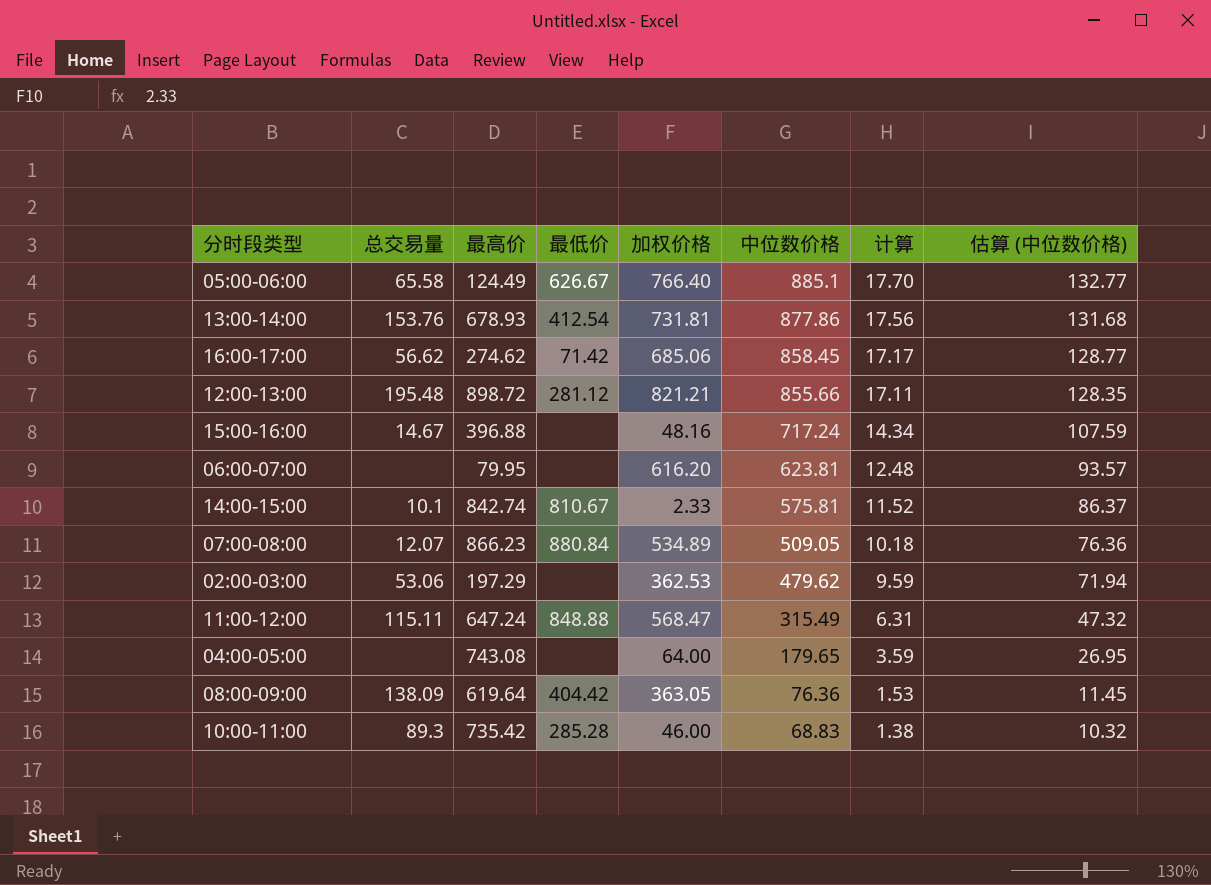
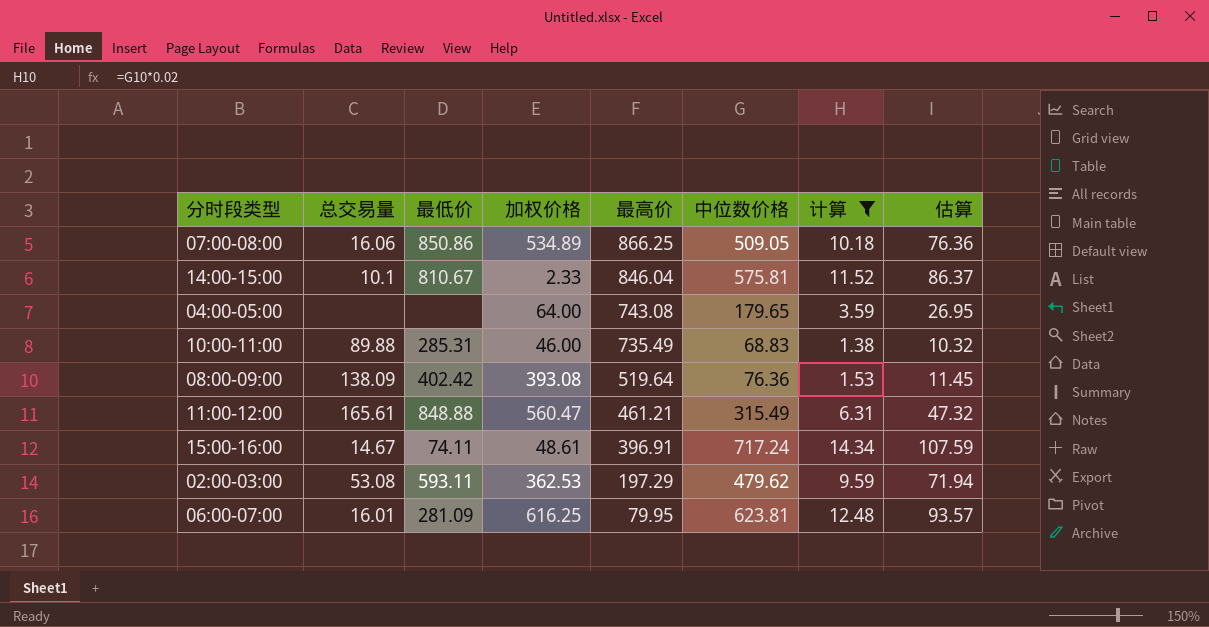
filter: none -> 计算 <= 14.34
row order: 中位数价格 descending -> 最高价 descending
column 最高价 | position: 3 -> 5
column name: 估算 (中位数价格) -> 估算
07:00-08:00 | 总交易量: 12.07 -> 16.06
07:00-08:00 | 最低价: 880.84 -> 850.86
07:00-08:00 | 最高价: 866.23 -> 866.25
14:00-15:00 | 最高价: 842.74 -> 846.04
10:00-11:00 | 总交易量: 89.3 -> 89.88
10:00-11:00 | 最低价: 285.28 -> 285.31
10:00-11:00 | 最高价: 735.42 -> 735.49
08:00-09:00 | 最低价: 404.42 -> 402.42
08:00-09:00 | 加权价格: 363.05 -> 393.08
08:00-09:00 | 最高价: 619.64 -> 519.64
11:00-12:00 | 总交易量: 115.11 -> 165.61
11:00-12:00 | 加权价格: 568.47 -> 560.47
11:00-12:00 | 最高价: 647.24 -> 461.21
15:00-16:00 | 最低价: none -> 74.11
15:00-16:00 | 加权价格: 48.16 -> 48.61
15:00-16:00 | 最高价: 396.88 -> 396.91
02:00-03:00 | 总交易量: 53.06 -> 53.08
02:00-03:00 | 最低价: none -> 593.11
06:00-07:00 | 总交易量: none -> 16.01
06:00-07:00 | 最低价: none -> 281.09
06:00-07:00 | 加权价格: 616.20 -> 616.25

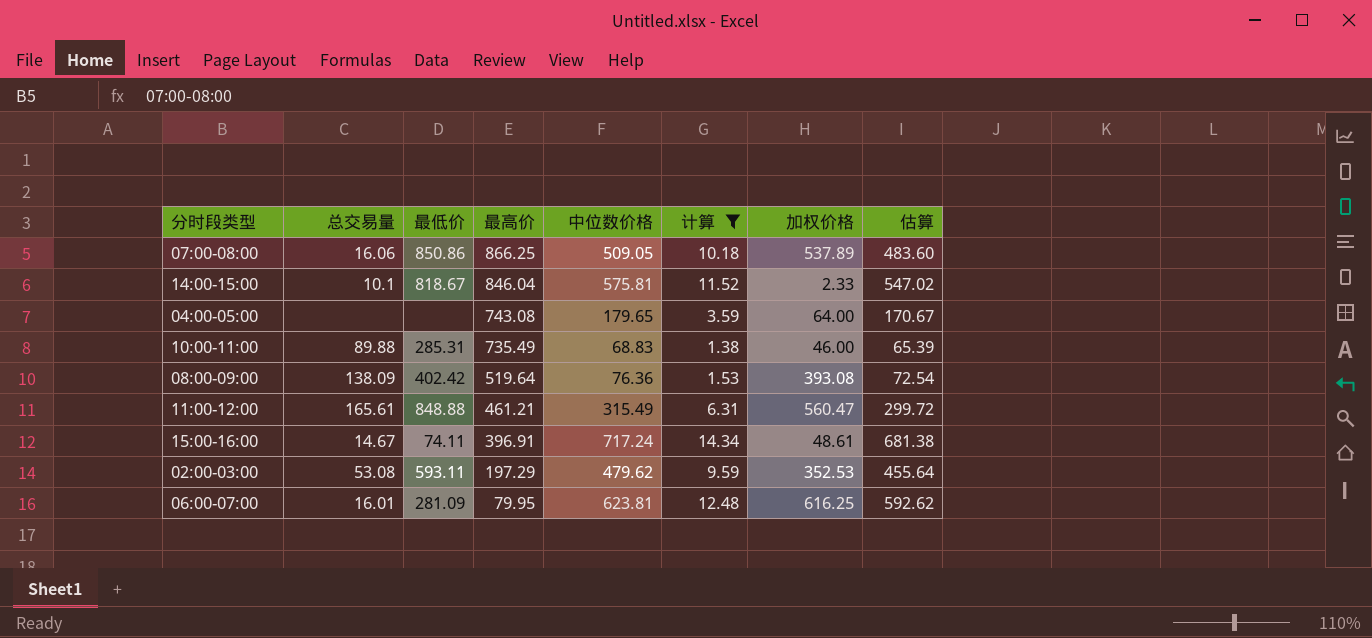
column 加权价格 | position: 4 -> 7
column 估算 | formula: [中位数价格] * 0.15 -> [中位数价格] * 0.95
07:00-08:00 | 加权价格: 534.89 -> 537.89
14:00-15:00 | 最低价: 810.67 -> 818.67
02:00-03:00 | 加权价格: 362.53 -> 352.53

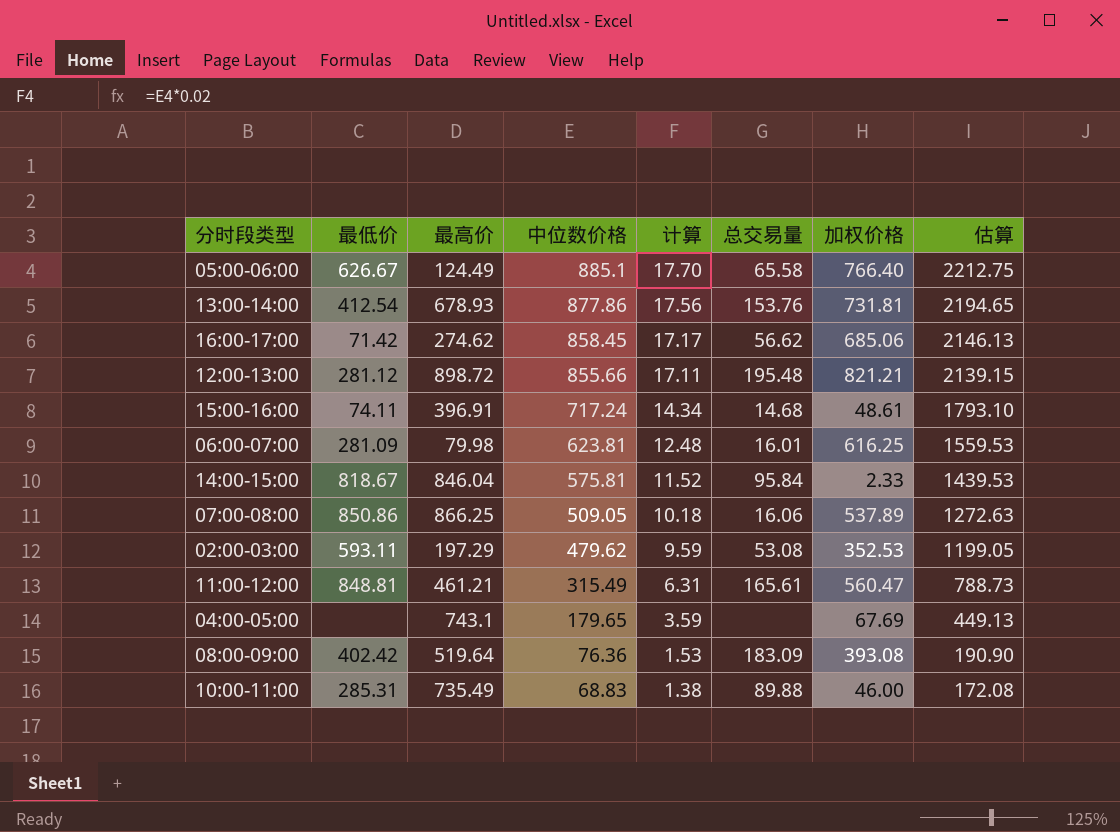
filter: 计算 <= 14.34 -> none
row order: 最高价 descending -> 中位数价格 descending
column 总交易量 | position: 2 -> 6
column 估算 | formula: [中位数价格] * 0.95 -> [中位数价格] * 2.5
15:00-16:00 | 总交易量: 14.67 -> 14.68
06:00-07:00 | 最高价: 79.95 -> 79.98
14:00-15:00 | 总交易量: 10.1 -> 95.84
11:00-12:00 | 最低价: 848.88 -> 848.81
04:00-05:00 | 最高价: 743.08 -> 743.1
04:00-05:00 | 加权价格: 64.00 -> 67.69
08:00-09:00 | 总交易量: 138.09 -> 183.09

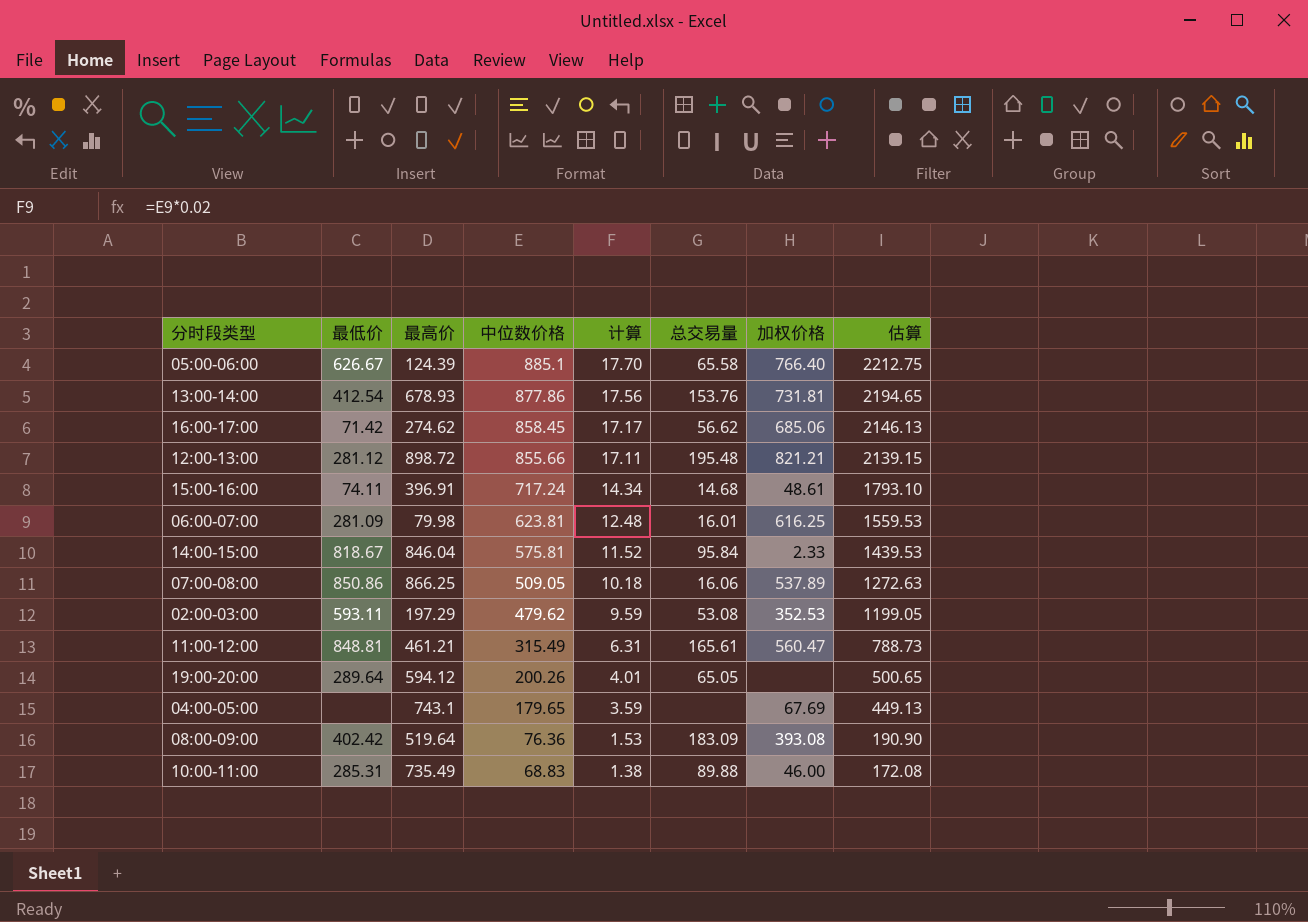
05:00-06:00 | 最高价: 124.49 -> 124.39
row 19:00-20:00: none -> 289.64 | 594.12 | 200.26 | 4.01 | 65.05 | none | 500.65

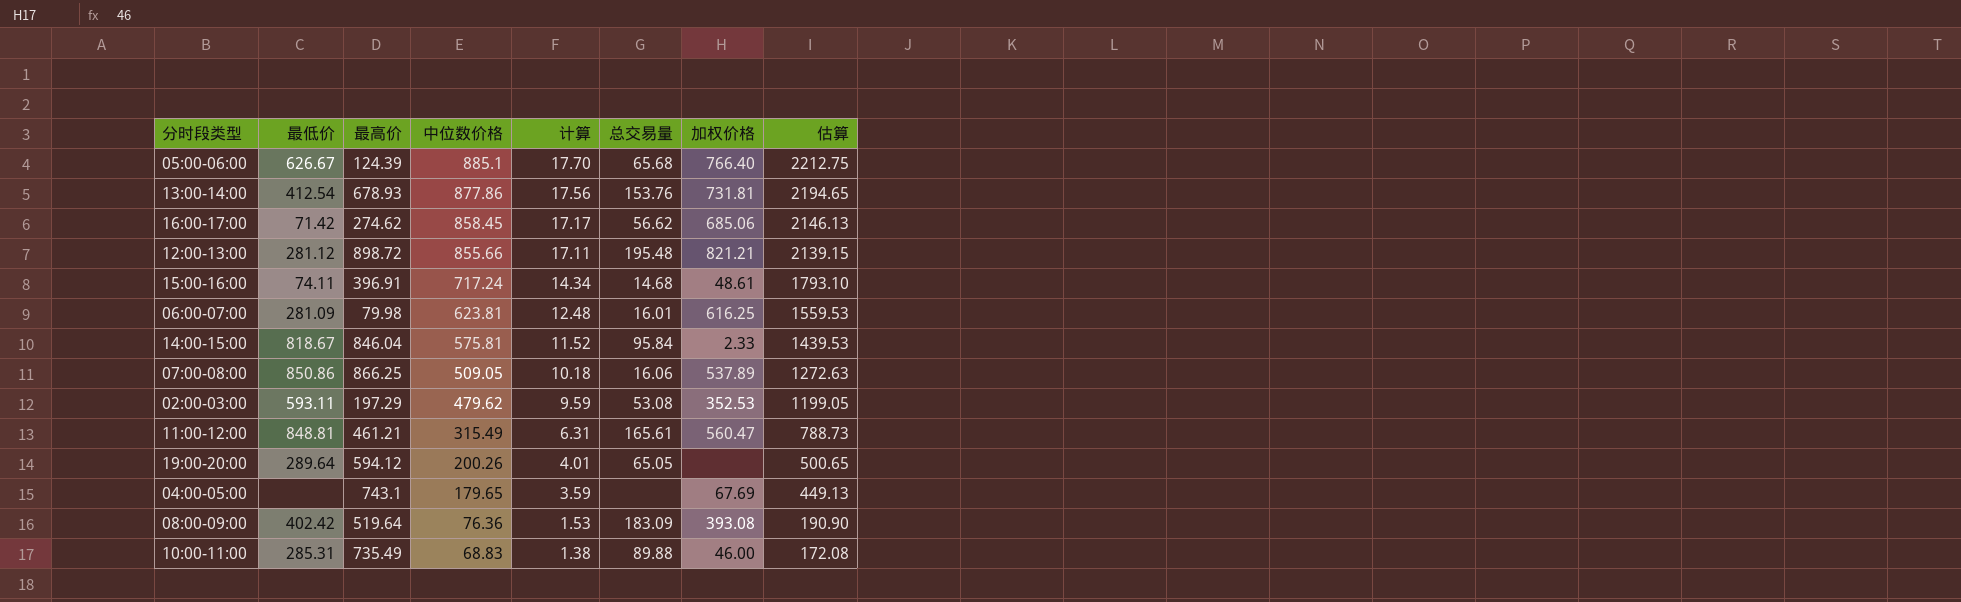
05:00-06:00 | 总交易量: 65.58 -> 65.68

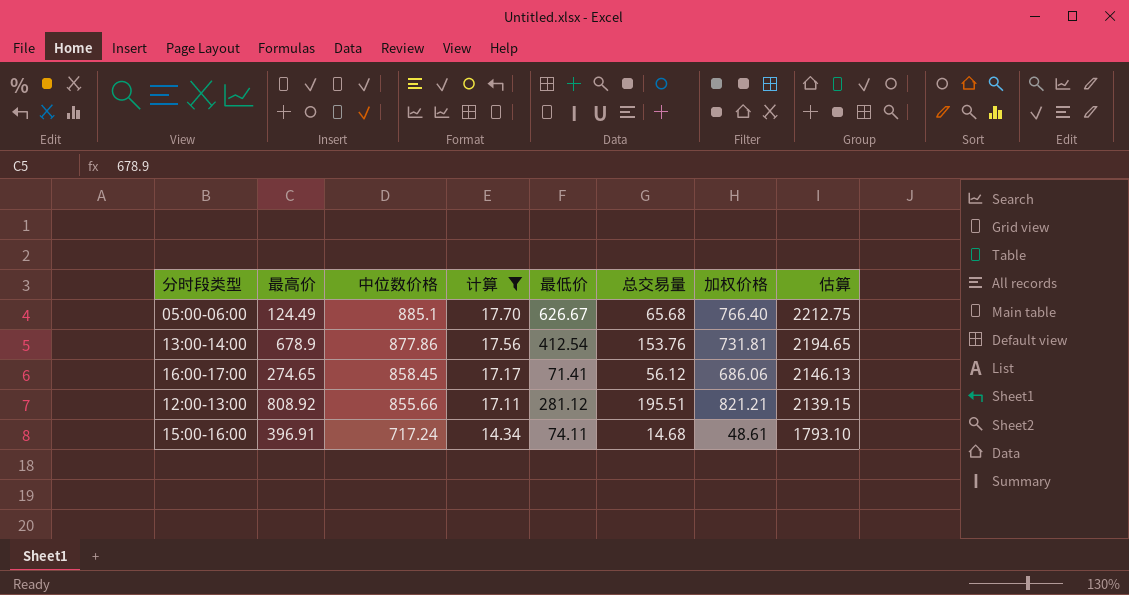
filter: none -> 计算 >= 14.34
column 最低价 | position: 2 -> 5
05:00-06:00 | 最高价: 124.39 -> 124.49
13:00-14:00 | 最高价: 678.93 -> 678.9
16:00-17:00 | 最高价: 274.62 -> 274.65
16:00-17:00 | 最低价: 71.42 -> 71.41
16:00-17:00 | 总交易量: 56.62 -> 56.12
16:00-17:00 | 加权价格: 685.06 -> 686.06
12:00-13:00 | 最高价: 898.72 -> 808.92
12:00-13:00 | 总交易量: 195.48 -> 195.51

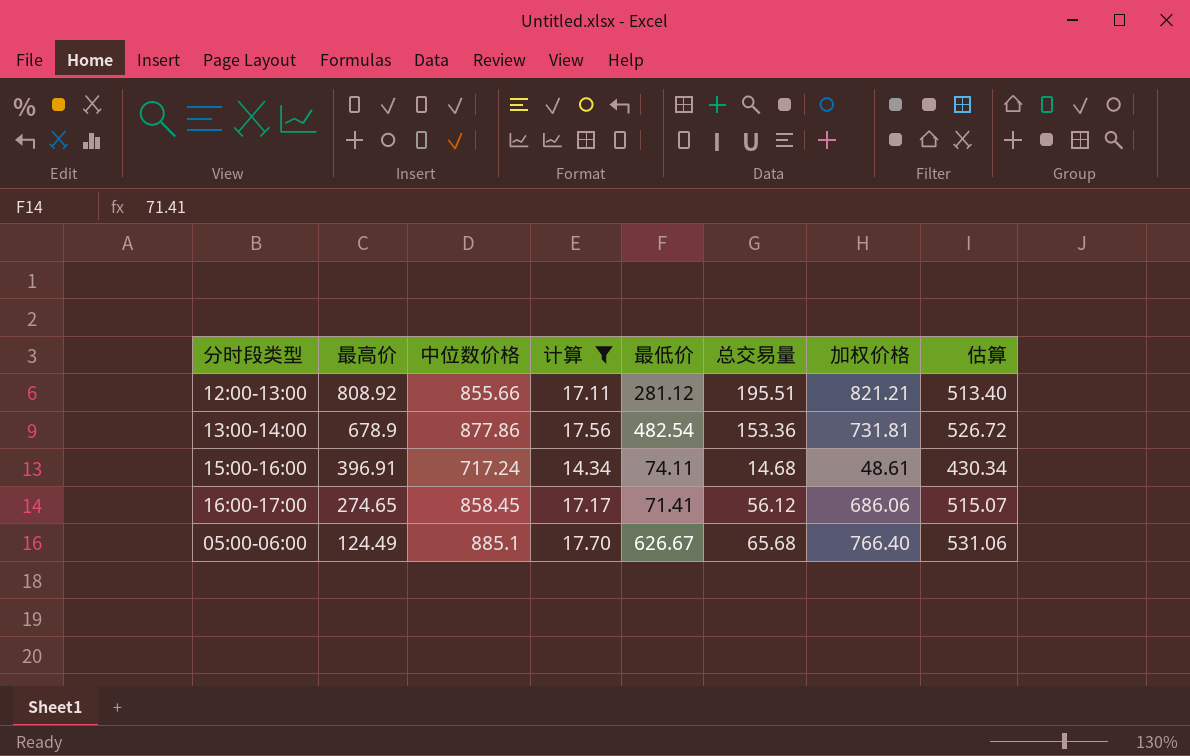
row order: 中位数价格 descending -> 最高价 descending
column 估算 | formula: [中位数价格] * 2.5 -> [中位数价格] * 0.6
13:00-14:00 | 最低价: 412.54 -> 482.54
13:00-14:00 | 总交易量: 153.76 -> 153.36

